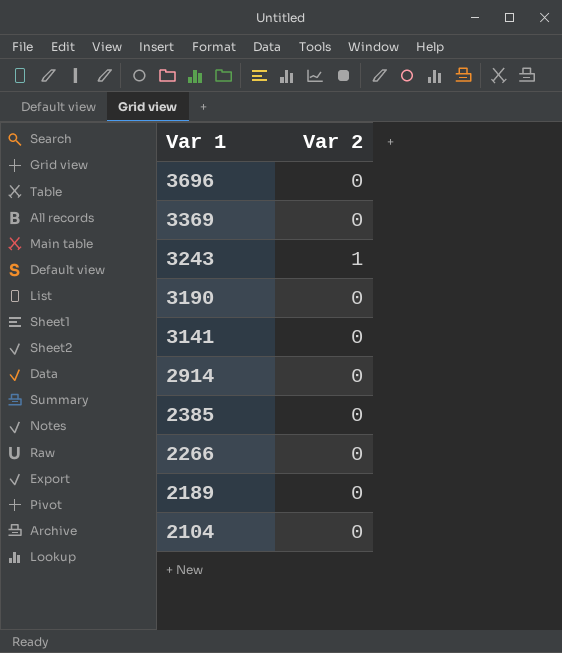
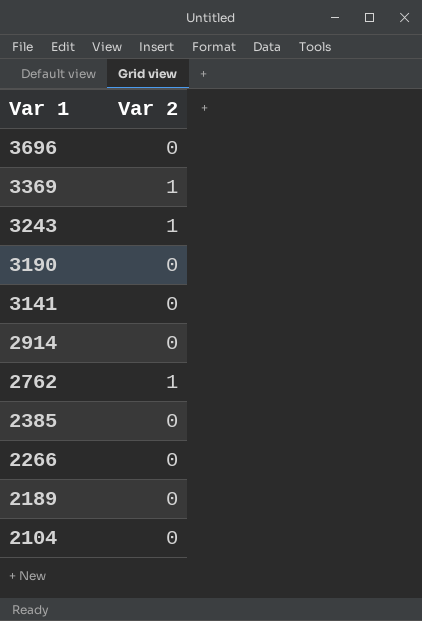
3369 | Var 2: 0 -> 1
row 2762: none -> 1

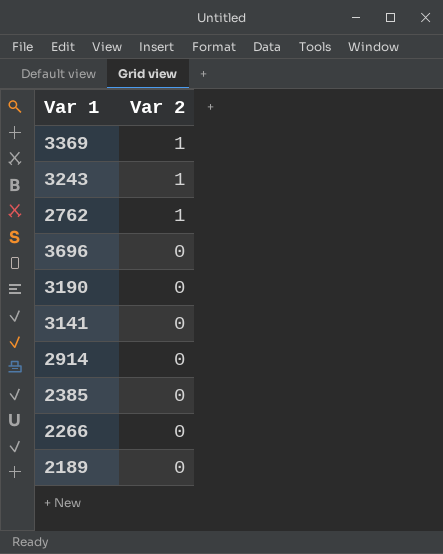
row order: Var 1 descending -> Var 2 descending
row 2104: 0 -> none

